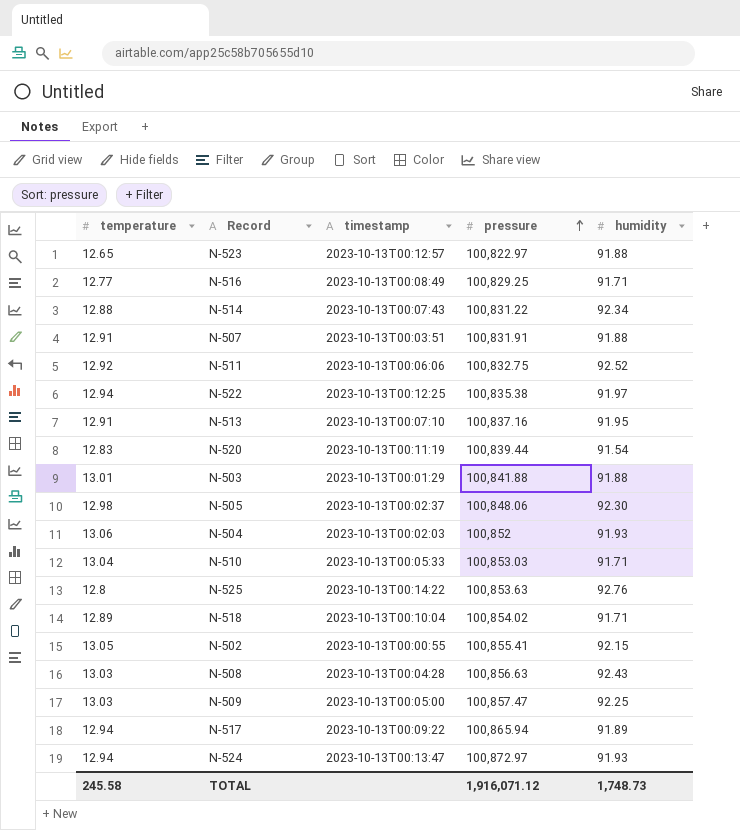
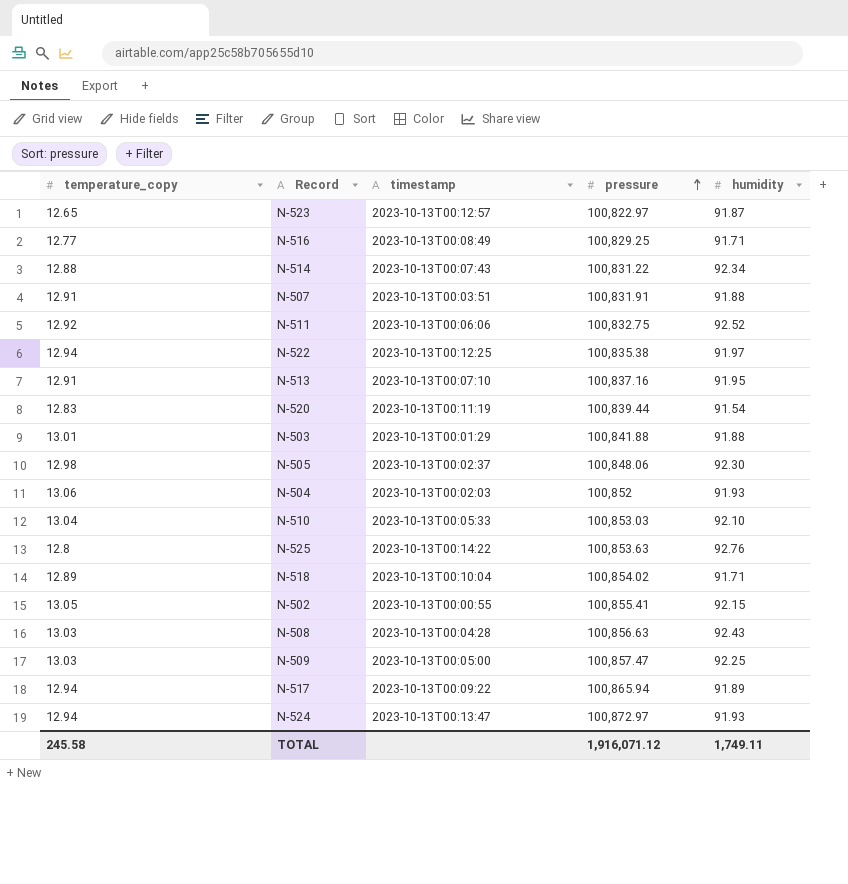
column name: temperature -> temperature_copy
N-523 | humidity: 91.88 -> 91.87
N-510 | humidity: 91.71 -> 92.10
TOTAL | humidity: 1,748.73 -> 1,749.11

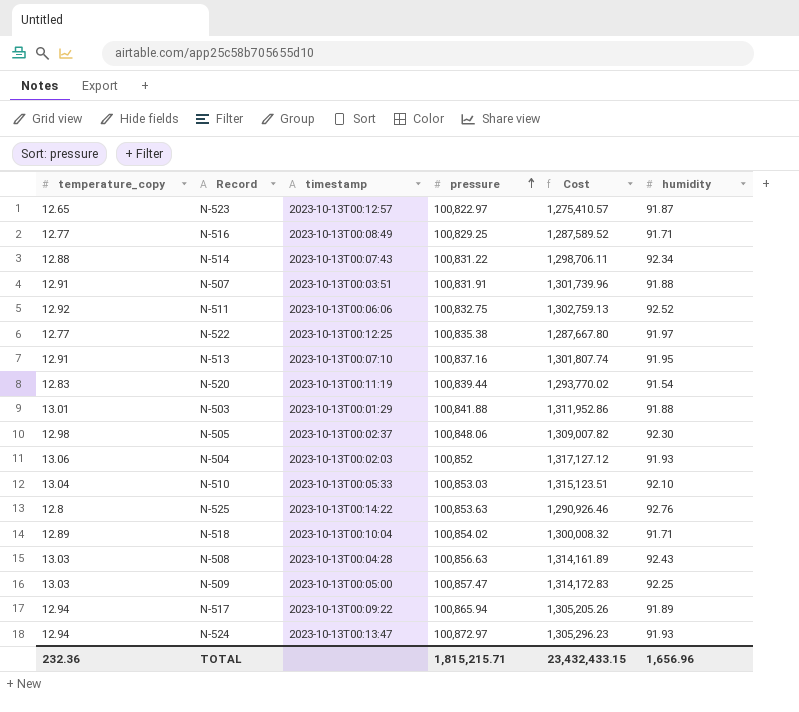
column Cost | formula: none -> [temperature_copy] * [pressure]
row N-502: 13.05 | 2023-10-13T00:00:55 | 100,855.41 | 92.15 -> none
N-522 | temperature_copy: 12.94 -> 12.77
TOTAL | temperature_copy: 245.58 -> 232.36
TOTAL | pressure: 1,916,071.12 -> 1,815,215.71
TOTAL | humidity: 1,749.11 -> 1,656.96

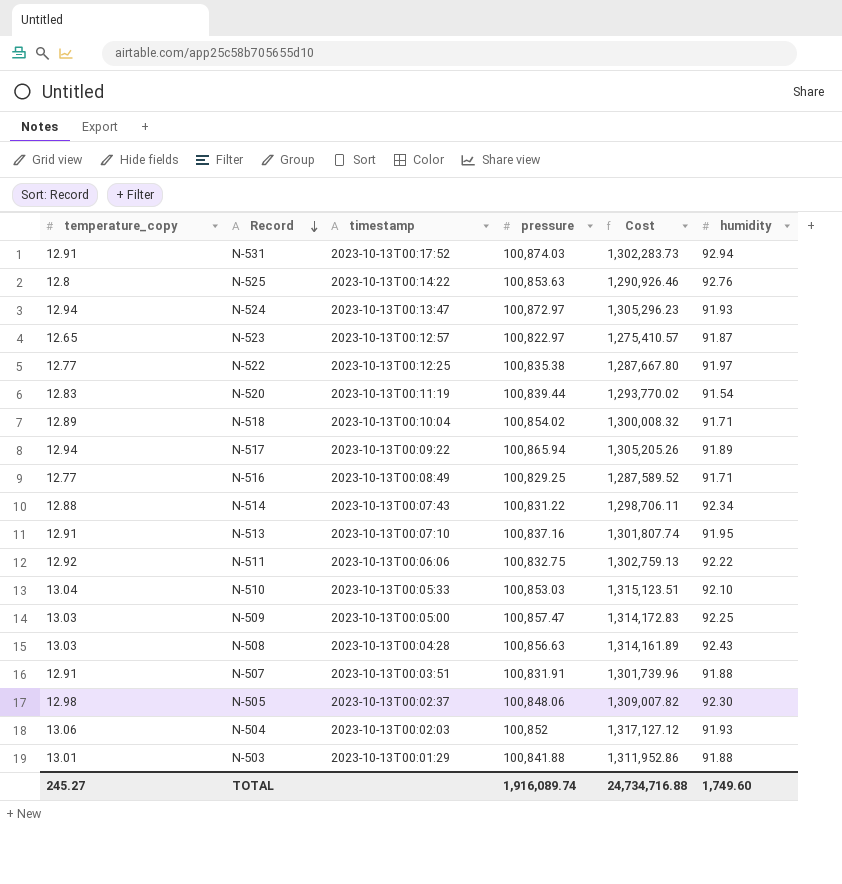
row order: pressure ascending -> Record descending
row N-531: none -> 12.91 | 2023-10-13T00:17:52 | 100,874.03 | 1,302,283.73 | 92.94
N-511 | humidity: 92.52 -> 92.22
TOTAL | temperature_copy: 232.36 -> 245.27
TOTAL | pressure: 1,815,215.71 -> 1,916,089.74
TOTAL | Cost: 23,432,433.15 -> 24,734,716.88
TOTAL | humidity: 1,656.96 -> 1,749.60

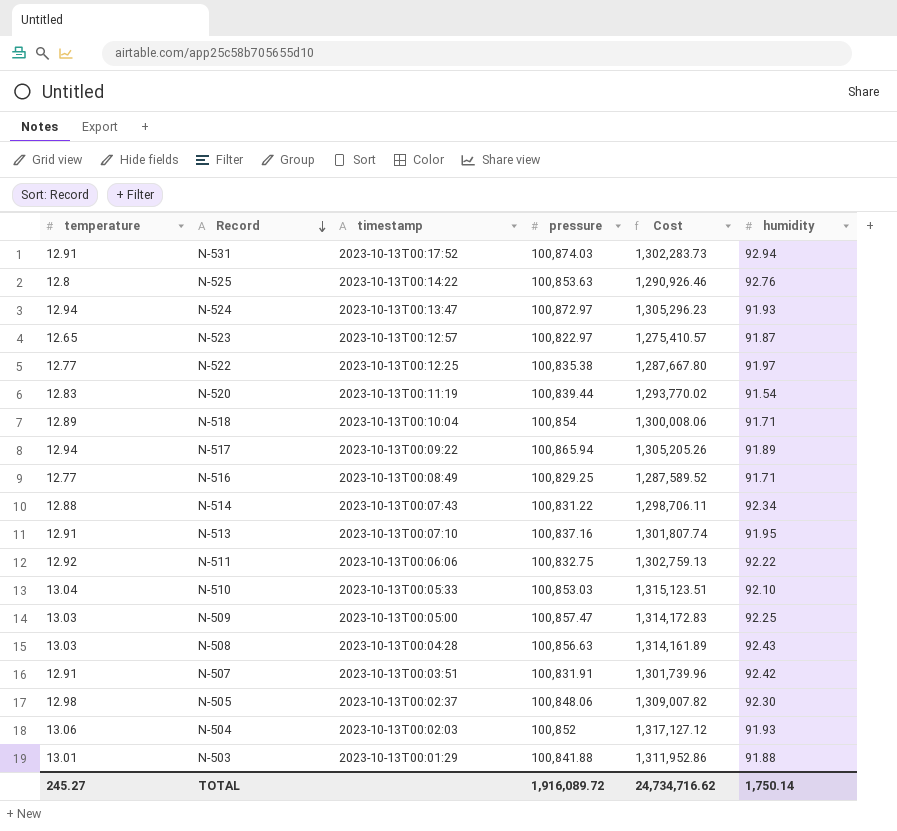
column name: temperature_copy -> temperature
N-518 | pressure: 100,854.02 -> 100,854
N-518 | Cost: 1,300,008.32 -> 1,300,008.06
N-507 | humidity: 91.88 -> 92.42
TOTAL | pressure: 1,916,089.74 -> 1,916,089.72
TOTAL | Cost: 24,734,716.88 -> 24,734,716.62
TOTAL | humidity: 1,749.60 -> 1,750.14

